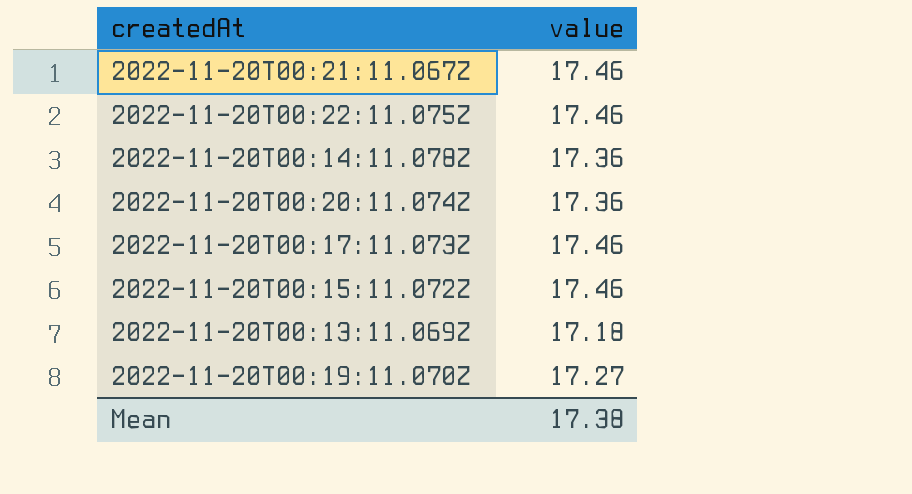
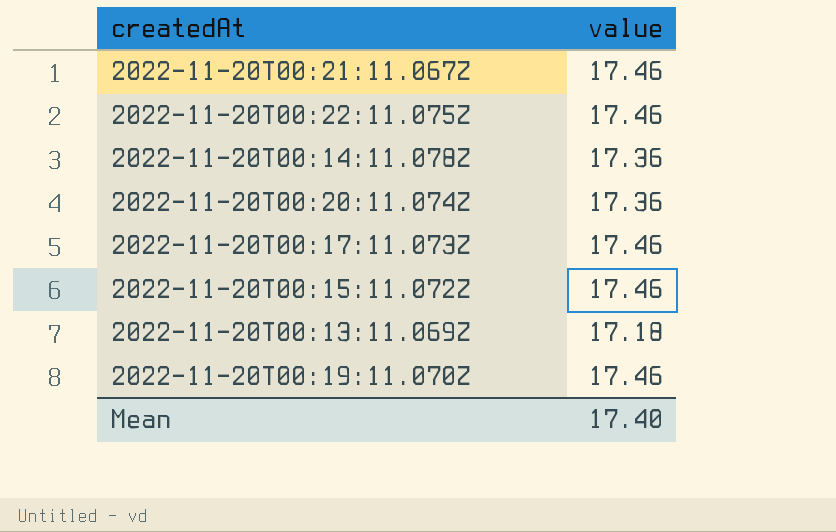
2022-11-20T00:19:11.070Z | value: 17.27 -> 17.46
Mean | value: 17.38 -> 17.40

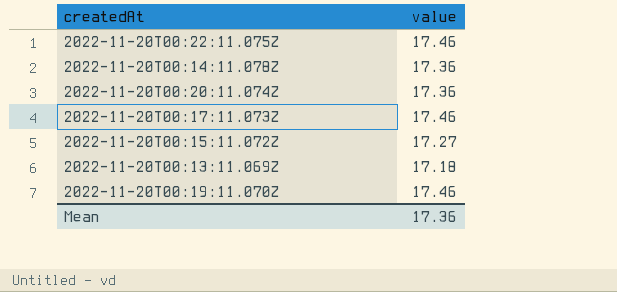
row 2022-11-20T00:21:11.067Z: 17.46 -> none
2022-11-20T00:15:11.072Z | value: 17.46 -> 17.27
Mean | value: 17.40 -> 17.36

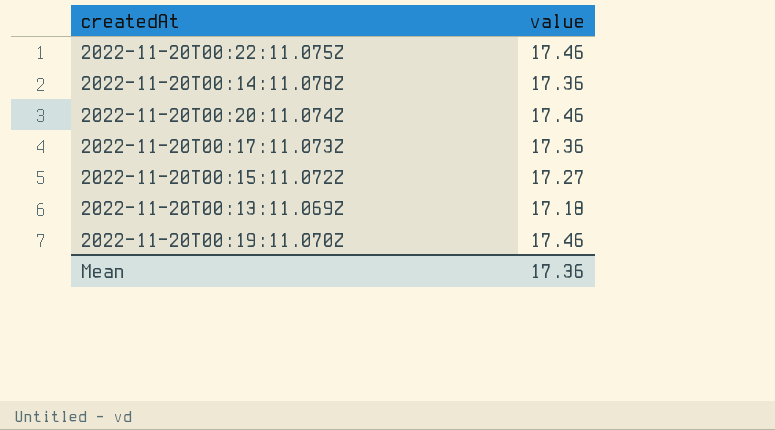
2022-11-20T00:20:11.074Z | value: 17.36 -> 17.46
2022-11-20T00:17:11.073Z | value: 17.46 -> 17.36

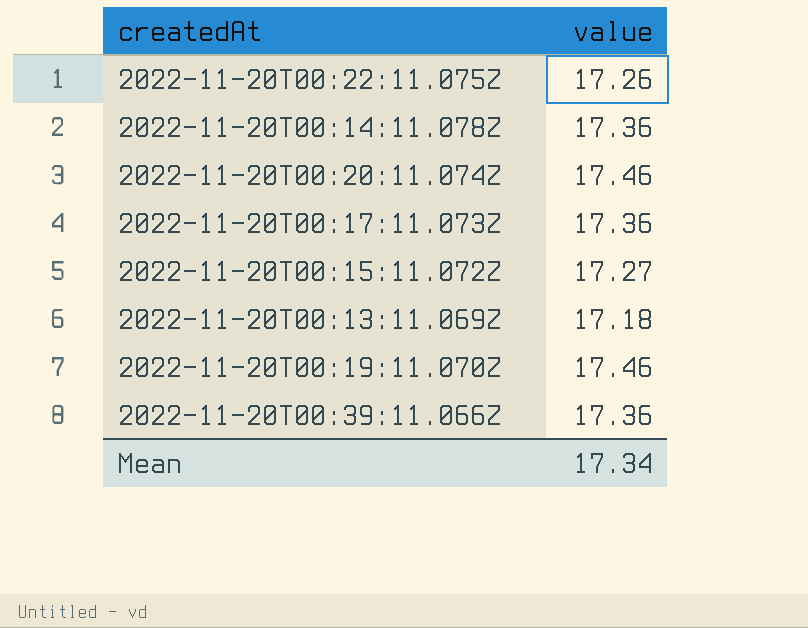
2022-11-20T00:22:11.075Z | value: 17.46 -> 17.26
row 2022-11-20T00:39:11.066Z: none -> 17.36
Mean | value: 17.36 -> 17.34

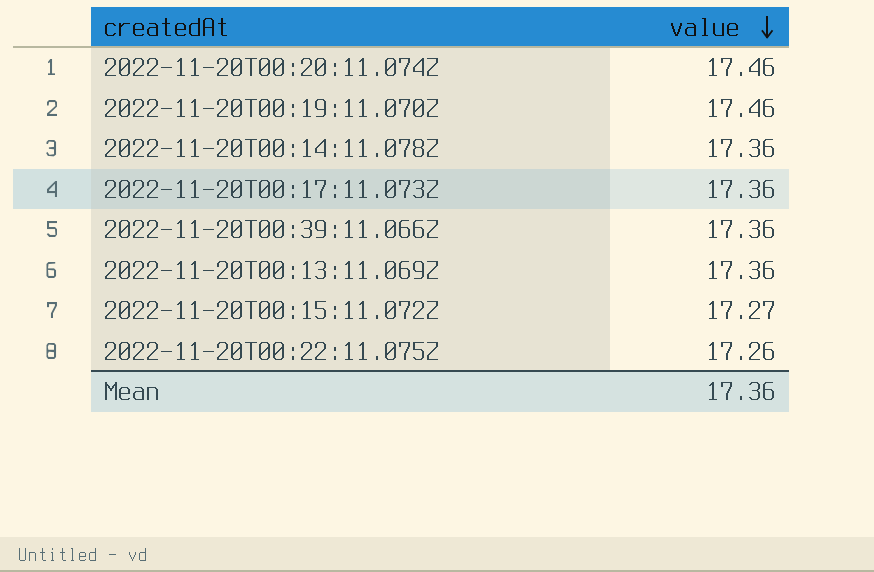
row order: none -> value descending
2022-11-20T00:13:11.069Z | value: 17.18 -> 17.36
Mean | value: 17.34 -> 17.36

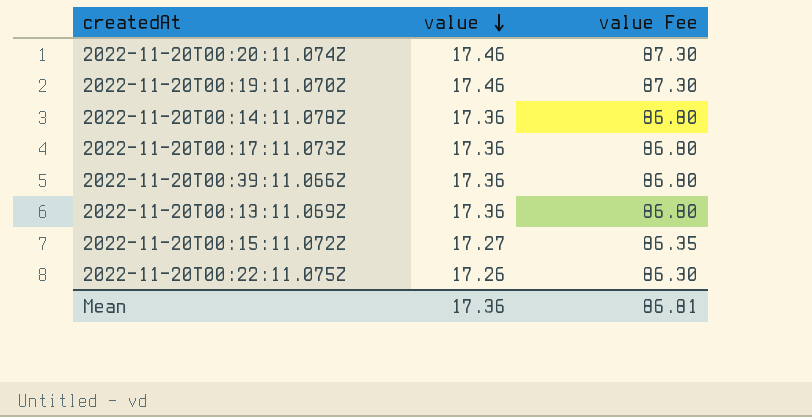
column value Fee | formula: none -> [value] * 5

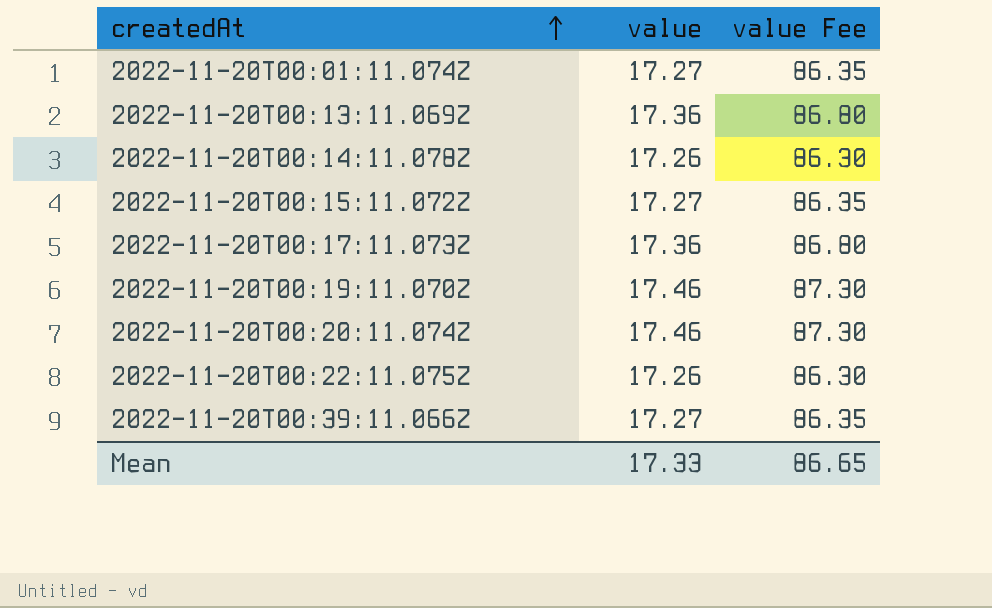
row order: value descending -> createdAt ascending
row 2022-11-20T00:01:11.074Z: none -> 17.27 | 86.35
2022-11-20T00:14:11.078Z | value: 17.36 -> 17.26
2022-11-20T00:14:11.078Z | value Fee: 86.80 -> 86.30
2022-11-20T00:39:11.066Z | value: 17.36 -> 17.27
2022-11-20T00:39:11.066Z | value Fee: 86.80 -> 86.35
Mean | value: 17.36 -> 17.33
Mean | value Fee: 86.81 -> 86.65

